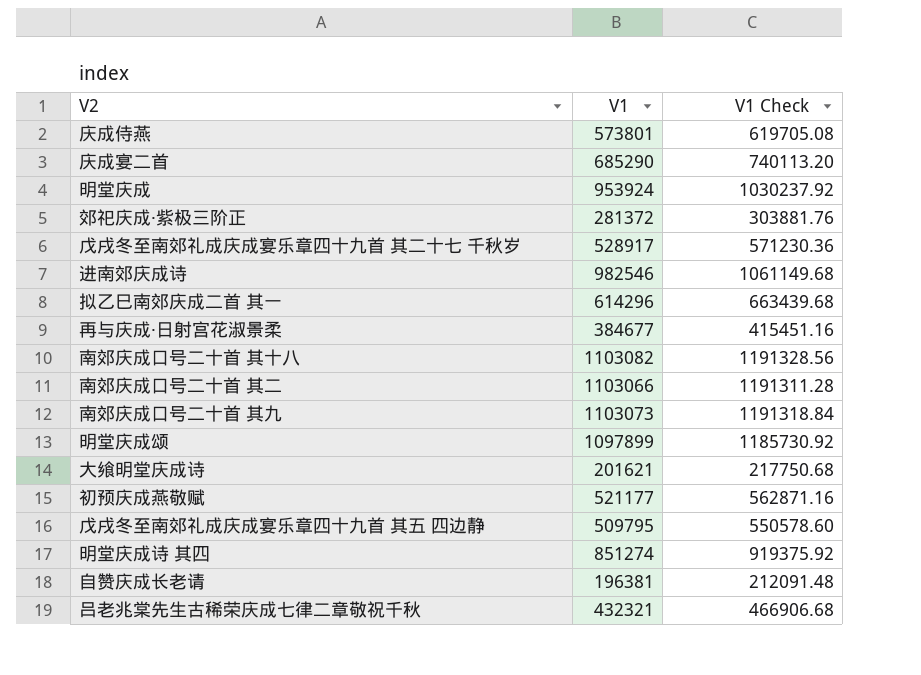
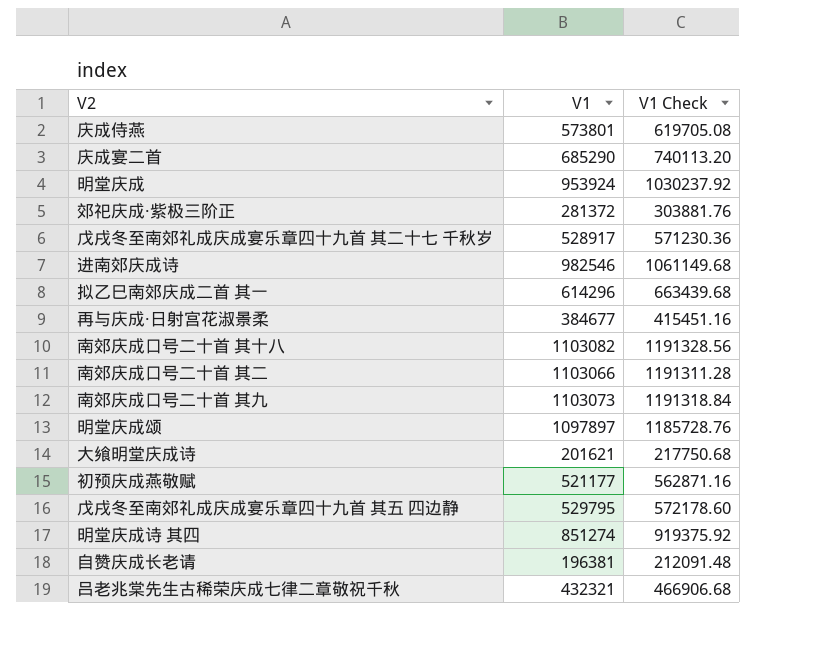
明堂庆成颂 | V1: 1097899 -> 1097897
明堂庆成颂 | V1 Check: 1185730.92 -> 1185728.76
戊戌冬至南郊礼成庆成宴乐章四十九首 其五 四边静 | V1: 509795 -> 529795
戊戌冬至南郊礼成庆成宴乐章四十九首 其五 四边静 | V1 Check: 550578.60 -> 572178.60

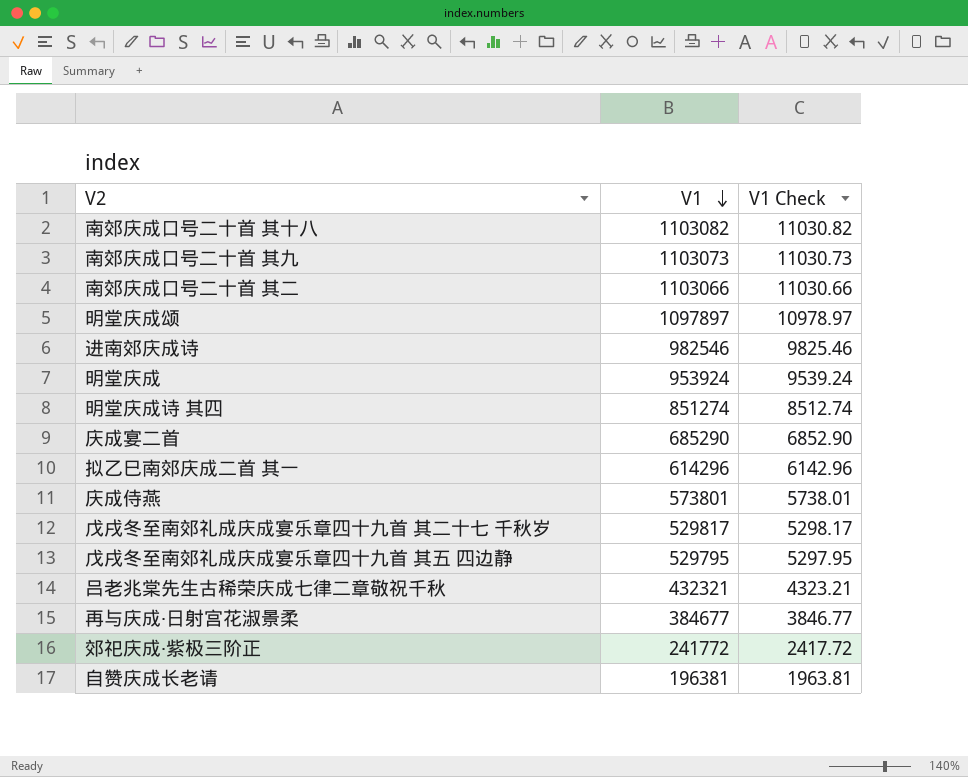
row order: none -> V1 descending
column V1 Check | formula: [V1] * 1.08 -> [V1] * 0.01
row 大飨明堂庆成诗: 201621 | 217750.68 -> none
row 初预庆成燕敬赋: 521177 | 562871.16 -> none
戊戌冬至南郊礼成庆成宴乐章四十九首 其二十七 千秋岁 | V1: 528917 -> 529817
郊祀庆成·紫极三阶正 | V1: 281372 -> 241772

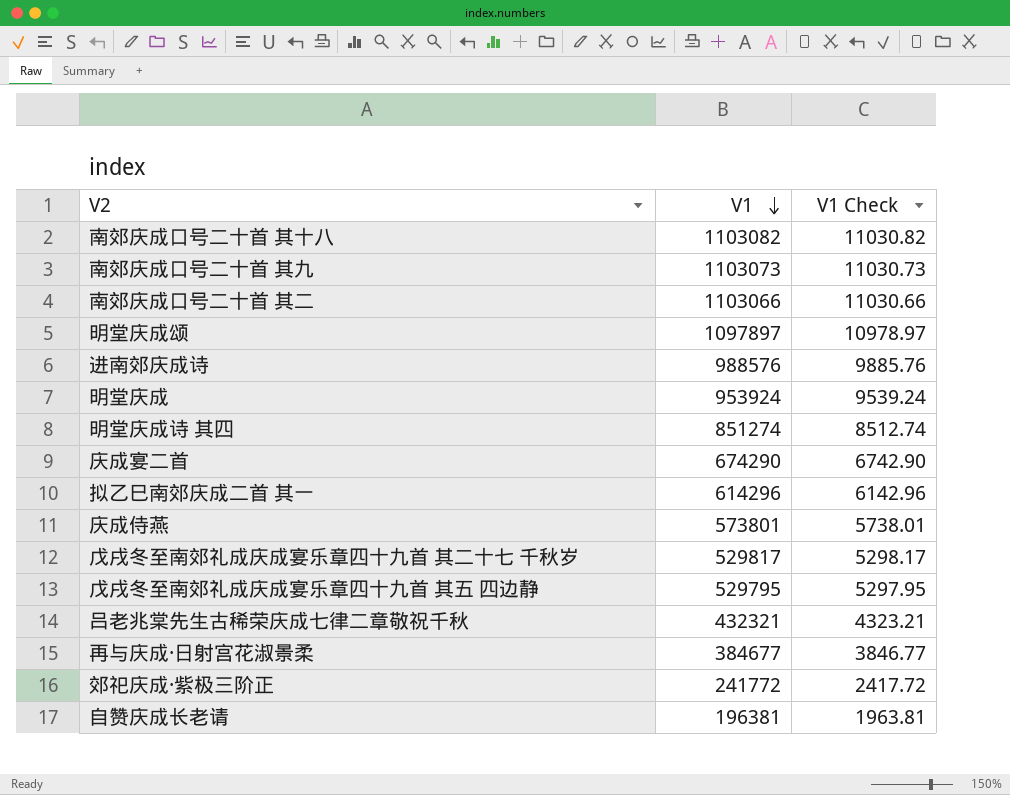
进南郊庆成诗 | V1: 982546 -> 988576
进南郊庆成诗 | V1 Check: 9825.46 -> 9885.76
庆成宴二首 | V1: 685290 -> 674290
庆成宴二首 | V1 Check: 6852.90 -> 6742.90

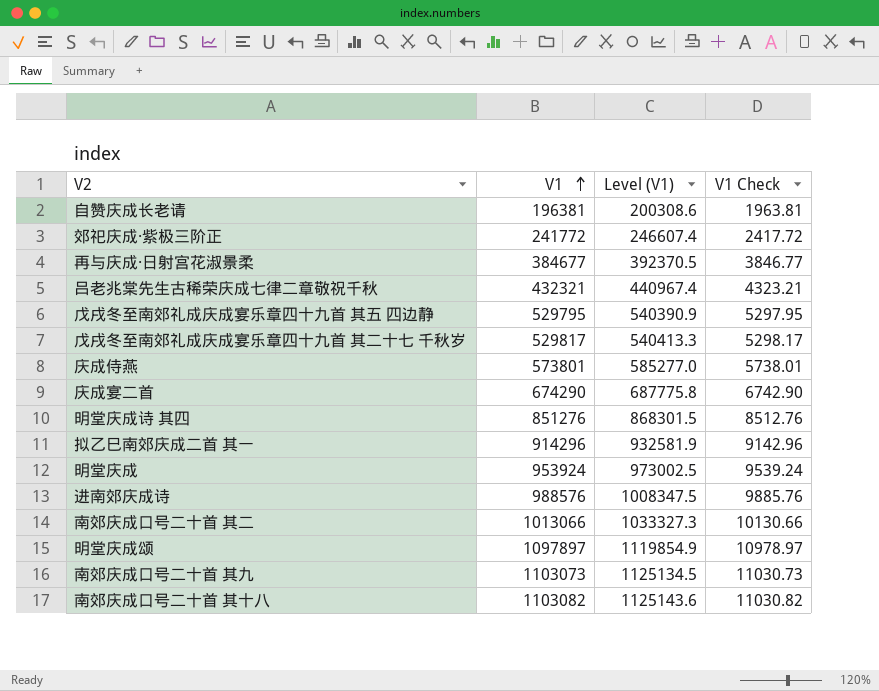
row order: V1 descending -> V1 ascending
column Level (V1) | formula: none -> [V1] * 1.02
明堂庆成诗 其四 | V1: 851274 -> 851276
明堂庆成诗 其四 | V1 Check: 8512.74 -> 8512.76
拟乙巳南郊庆成二首 其一 | V1: 614296 -> 914296
拟乙巳南郊庆成二首 其一 | V1 Check: 6142.96 -> 9142.96
南郊庆成口号二十首 其二 | V1: 1103066 -> 1013066
南郊庆成口号二十首 其二 | V1 Check: 11030.66 -> 10130.66

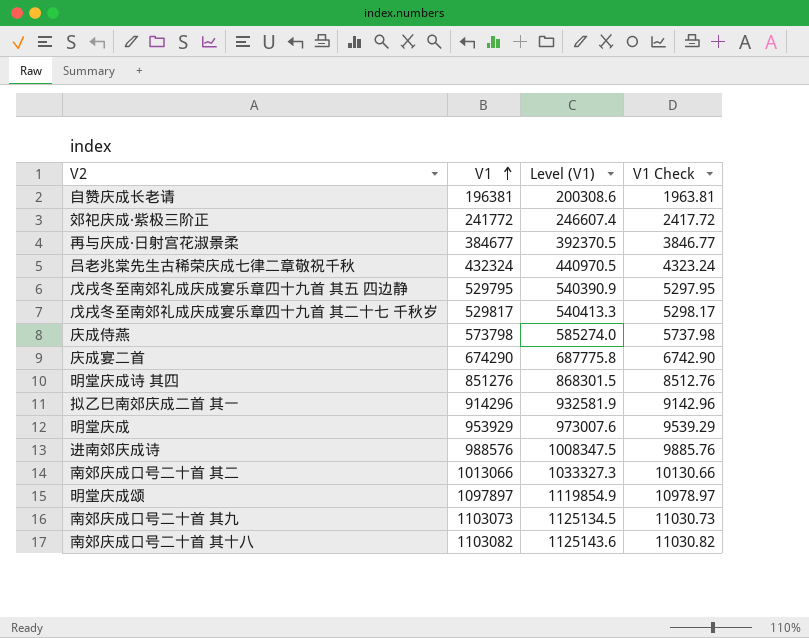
吕老兆棠先生古稀荣庆成七律二章敬祝千秋 | V1: 432321 -> 432324
吕老兆棠先生古稀荣庆成七律二章敬祝千秋 | Level (V1): 440967.4 -> 440970.5
吕老兆棠先生古稀荣庆成七律二章敬祝千秋 | V1 Check: 4323.21 -> 4323.24
庆成侍燕 | V1: 573801 -> 573798
庆成侍燕 | Level (V1): 585277.0 -> 585274.0
庆成侍燕 | V1 Check: 5738.01 -> 5737.98
明堂庆成 | V1: 953924 -> 953929
明堂庆成 | Level (V1): 973002.5 -> 973007.6
明堂庆成 | V1 Check: 9539.24 -> 9539.29

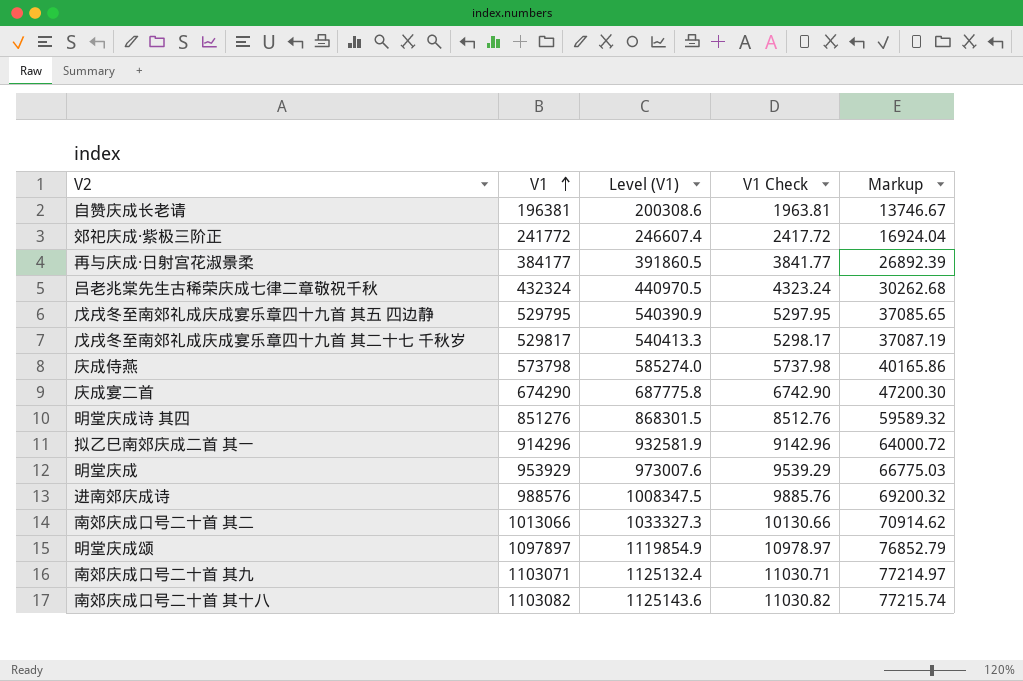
column Markup | formula: none -> [V1] * 0.07
再与庆成·日射宫花淑景柔 | V1: 384677 -> 384177
再与庆成·日射宫花淑景柔 | Level (V1): 392370.5 -> 391860.5
再与庆成·日射宫花淑景柔 | V1 Check: 3846.77 -> 3841.77
南郊庆成口号二十首 其九 | V1: 1103073 -> 1103071
南郊庆成口号二十首 其九 | Level (V1): 1125134.5 -> 1125132.4
南郊庆成口号二十首 其九 | V1 Check: 11030.73 -> 11030.71

